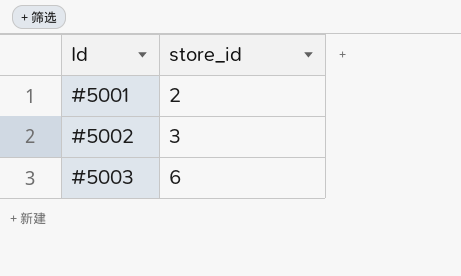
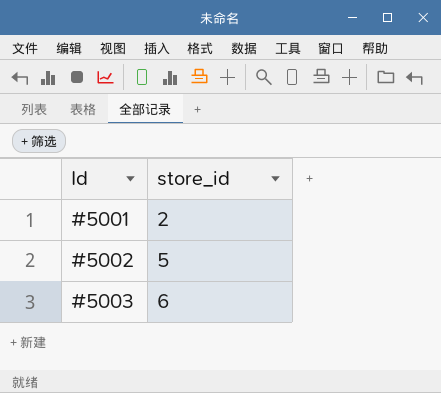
#5002 | store_id: 3 -> 5

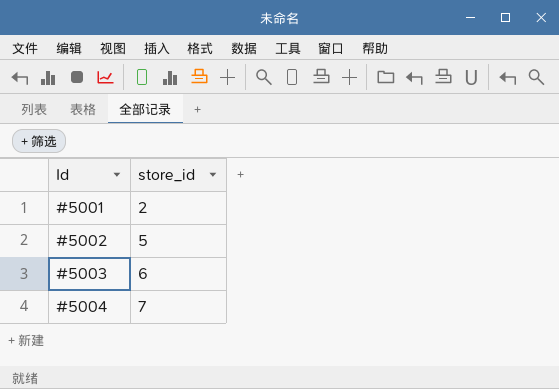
row #5004: none -> 7

